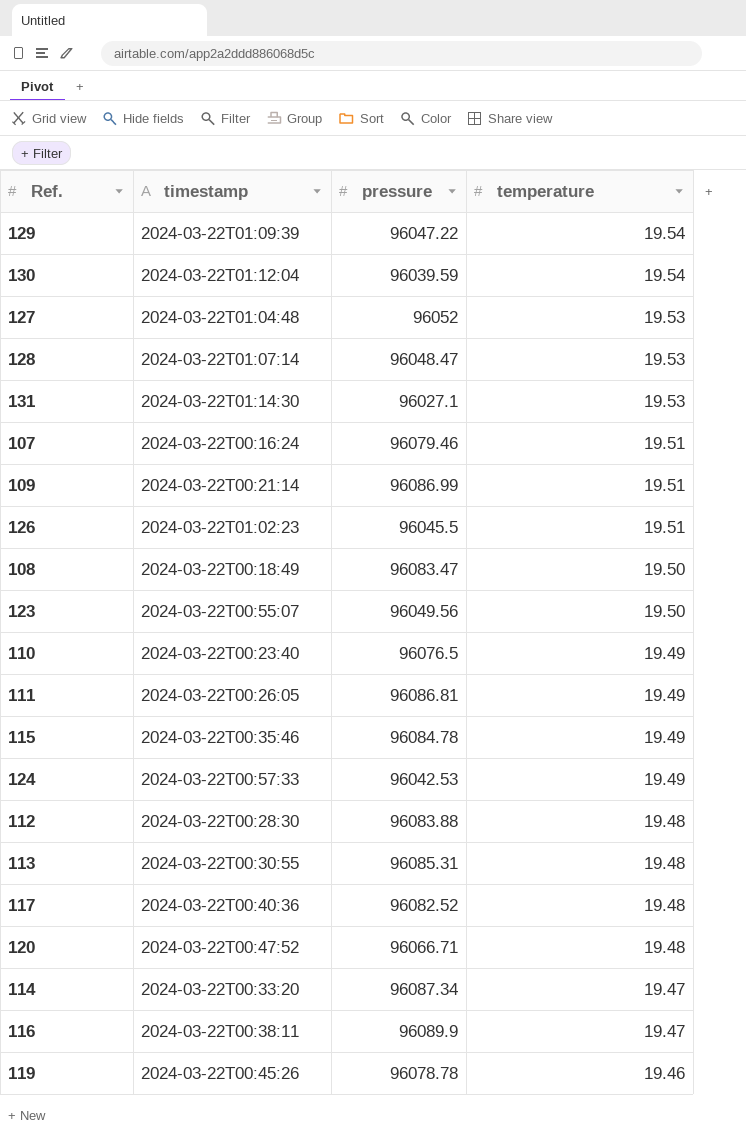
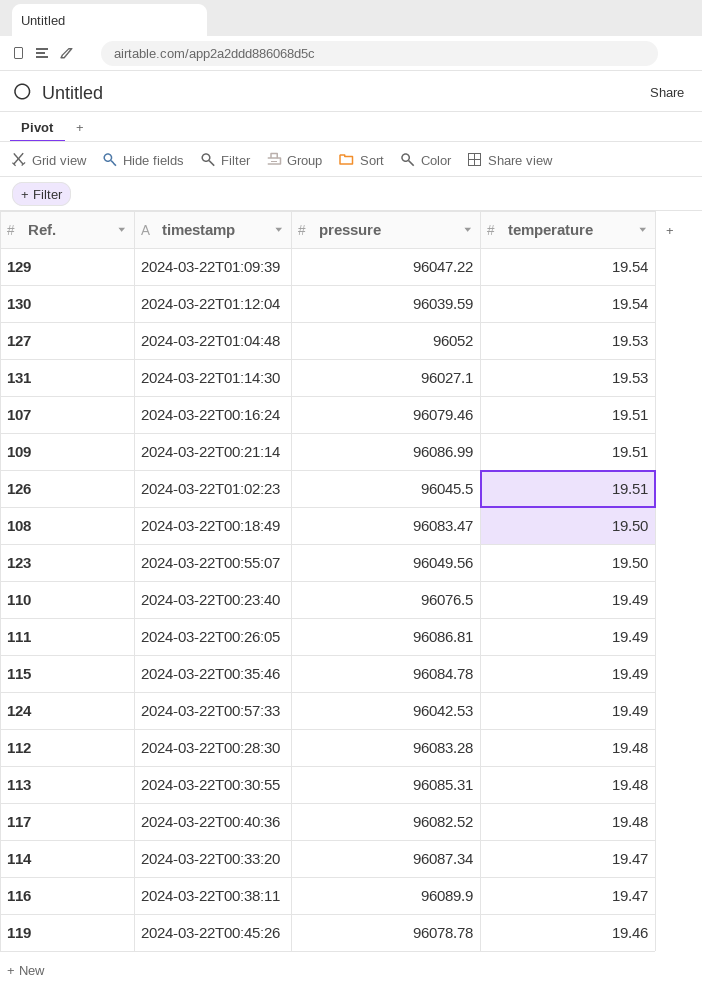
row 128: 2024-03-22T01:07:14 | 96048.47 | 19.53 -> none
row 120: 2024-03-22T00:47:52 | 96066.71 | 19.48 -> none
112 | pressure: 96083.88 -> 96083.28

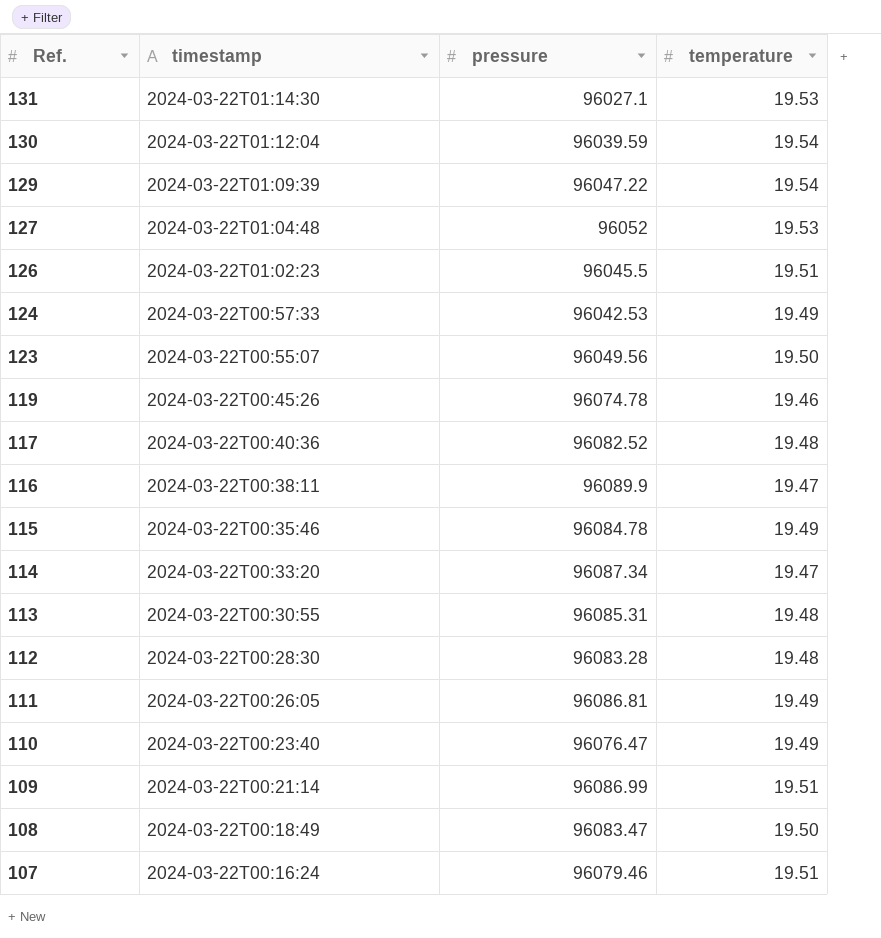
row order: temperature descending -> Ref. descending
119 | pressure: 96078.78 -> 96074.78
110 | pressure: 96076.5 -> 96076.47

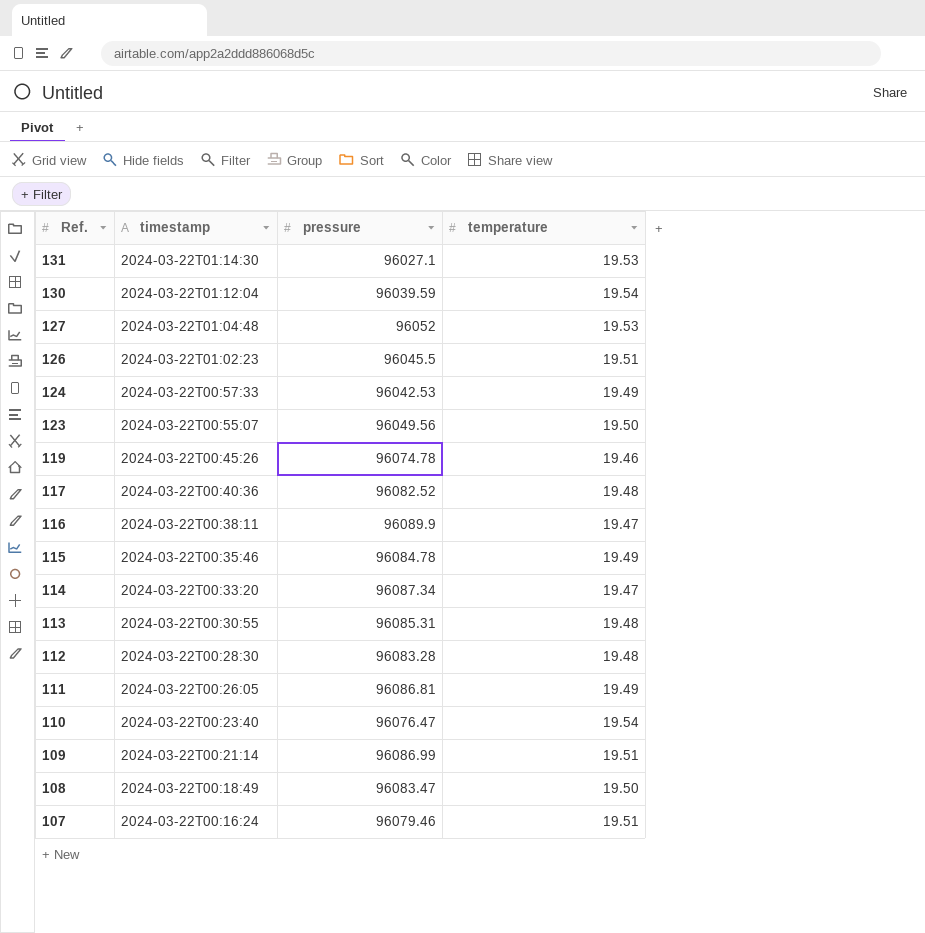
row 129: 2024-03-22T01:09:39 | 96047.22 | 19.54 -> none
110 | temperature: 19.49 -> 19.54

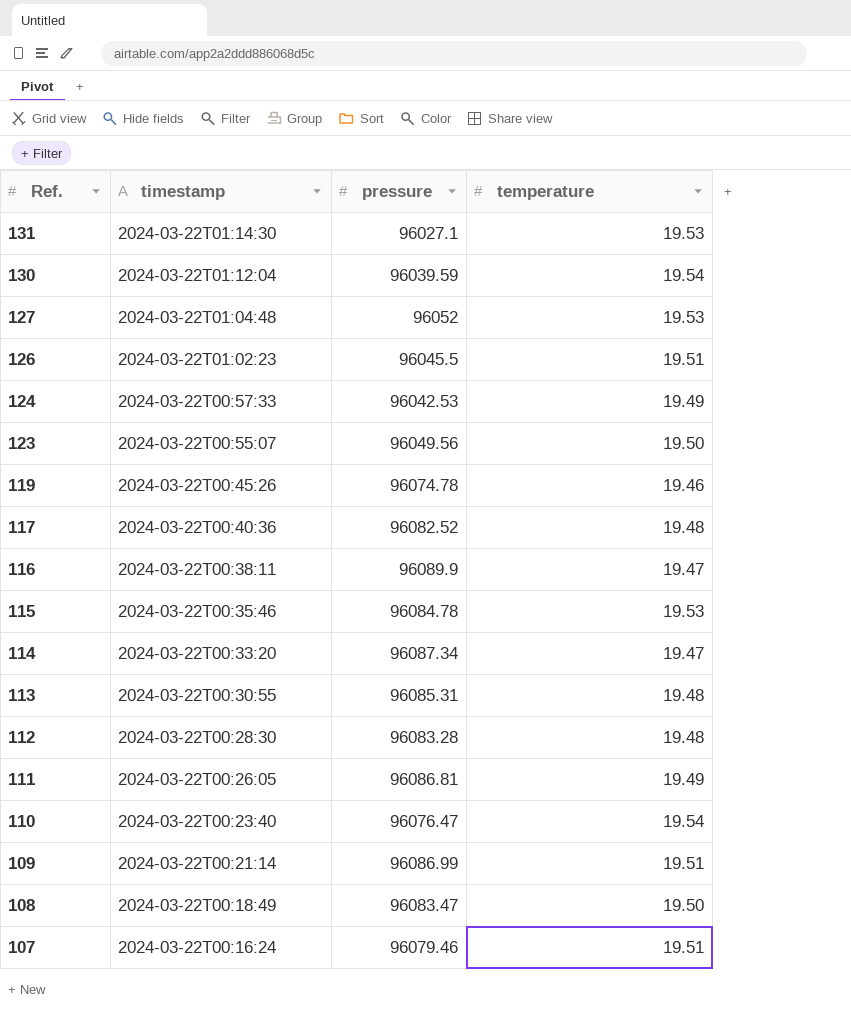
115 | temperature: 19.49 -> 19.53

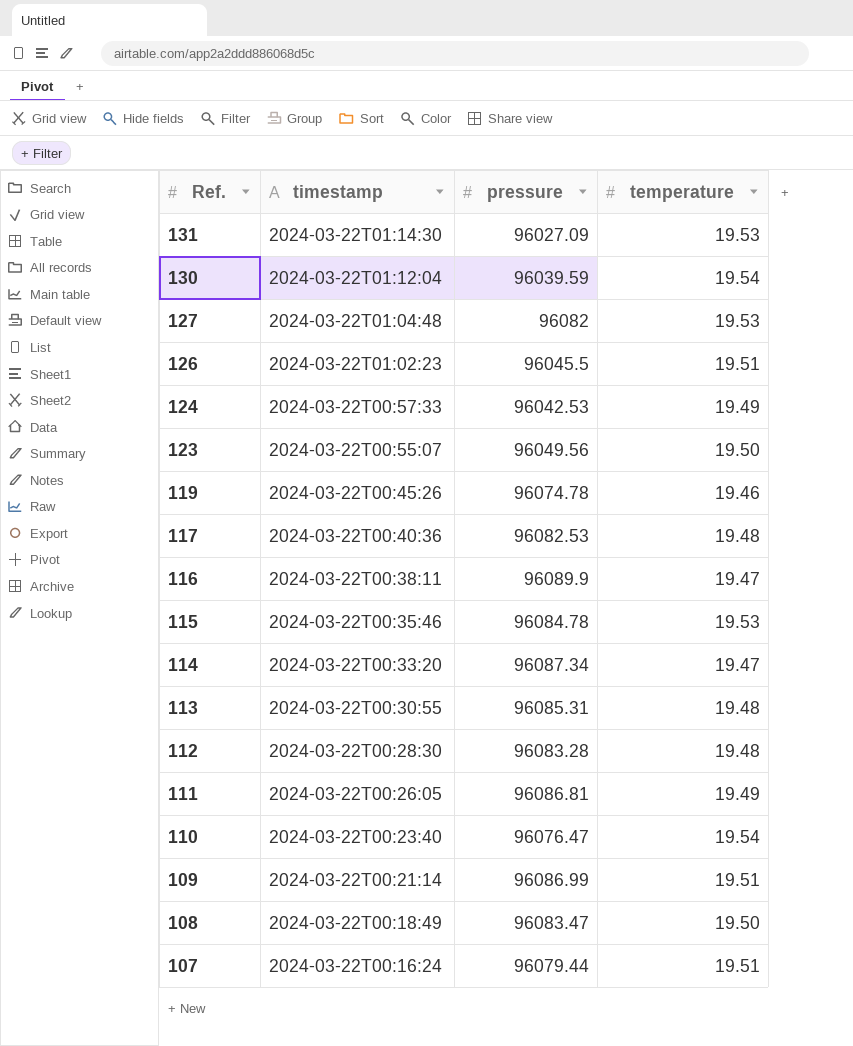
131 | pressure: 96027.1 -> 96027.09
127 | pressure: 96052 -> 96082
117 | pressure: 96082.52 -> 96082.53
107 | pressure: 96079.46 -> 96079.44

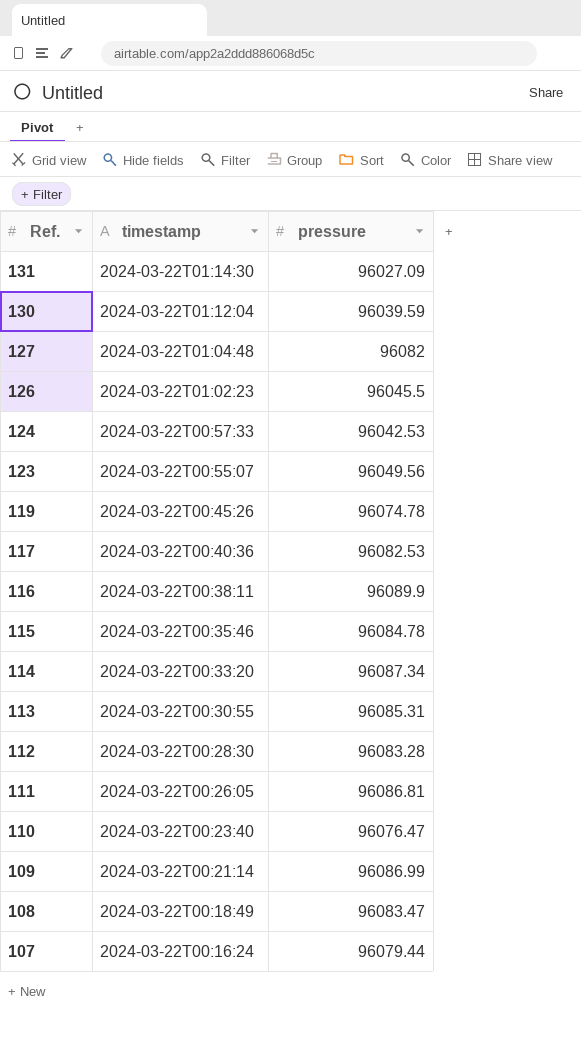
column temperature | position: 4 -> none

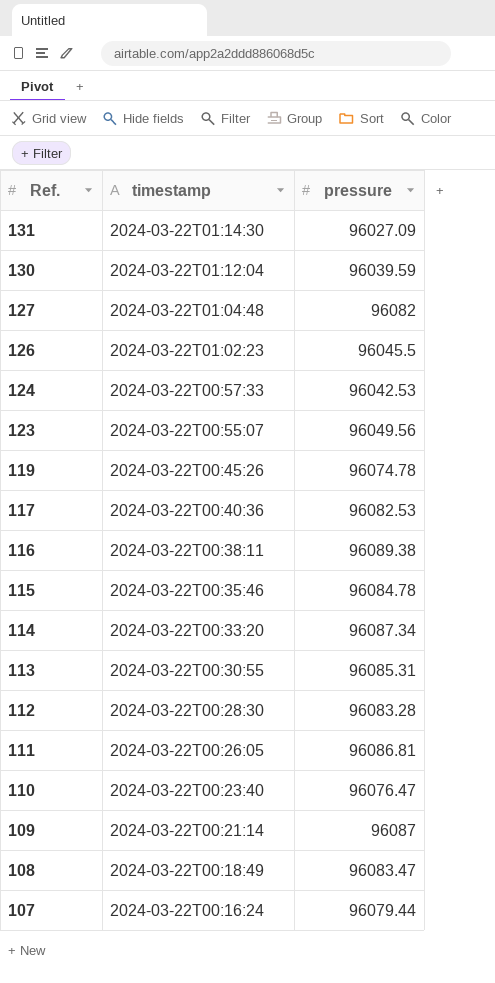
116 | pressure: 96089.9 -> 96089.38
109 | pressure: 96086.99 -> 96087

